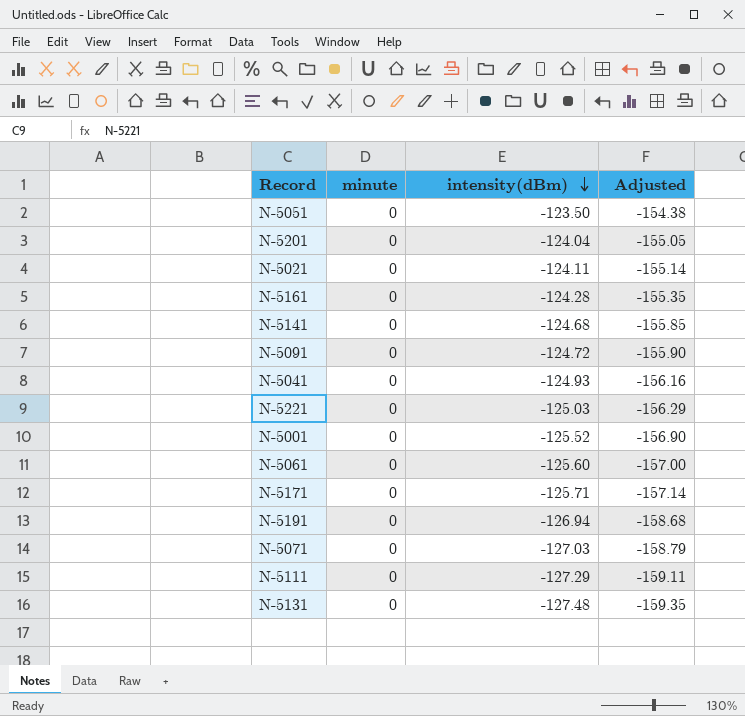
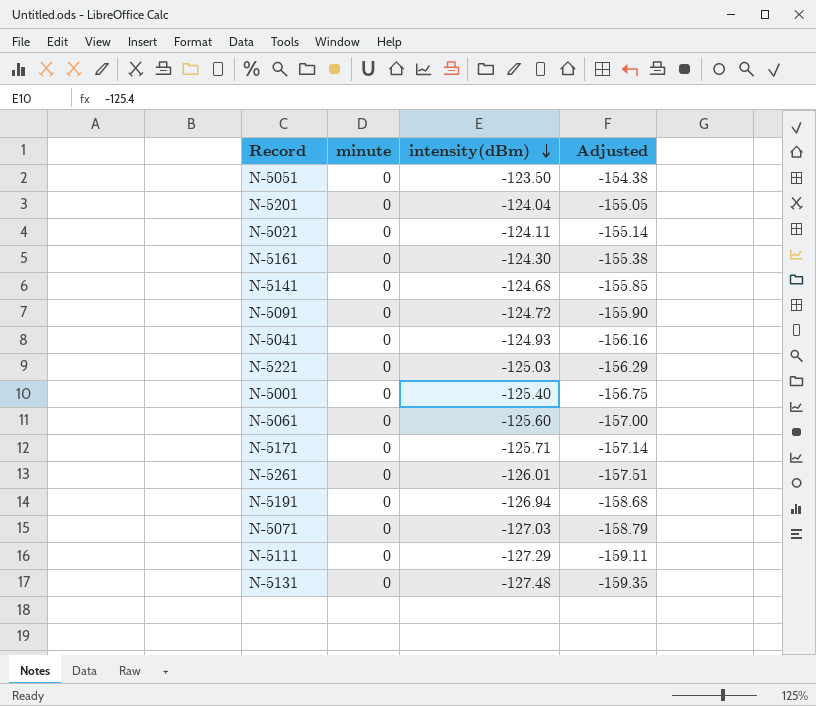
N-5161 | intensity(dBm): -124.28 -> -124.30
N-5161 | Adjusted: -155.35 -> -155.38
N-5001 | intensity(dBm): -125.52 -> -125.40
N-5001 | Adjusted: -156.90 -> -156.75
row N-5261: none -> 0 | -126.01 | -157.51

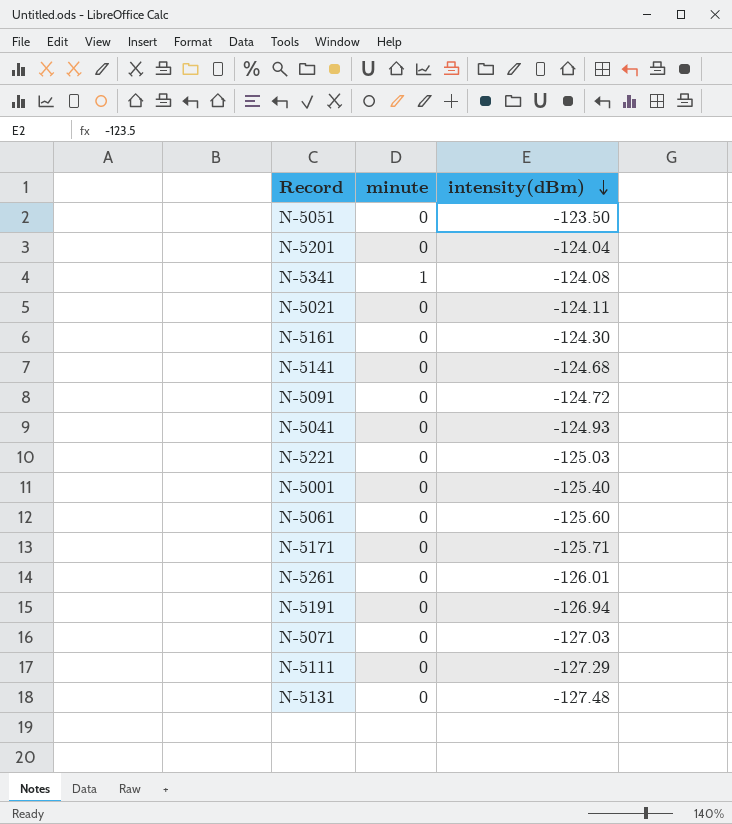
column Adjusted | formula: [intensity(dBm)] * 1.25 -> none
row N-5341: none -> 1 | -124.08

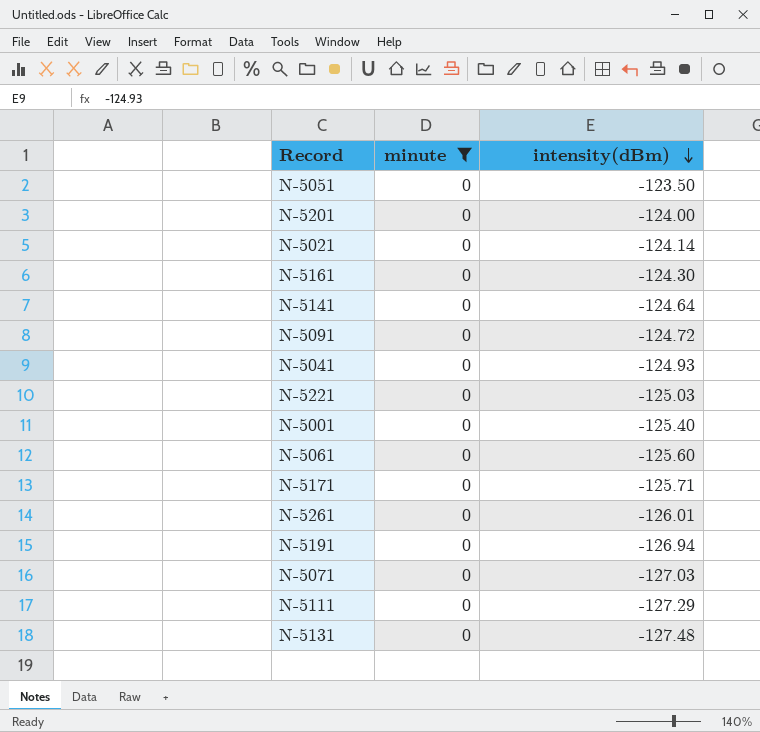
filter: none -> minute = 0
N-5201 | intensity(dBm): -124.04 -> -124.00
N-5021 | intensity(dBm): -124.11 -> -124.14
N-5141 | intensity(dBm): -124.68 -> -124.64

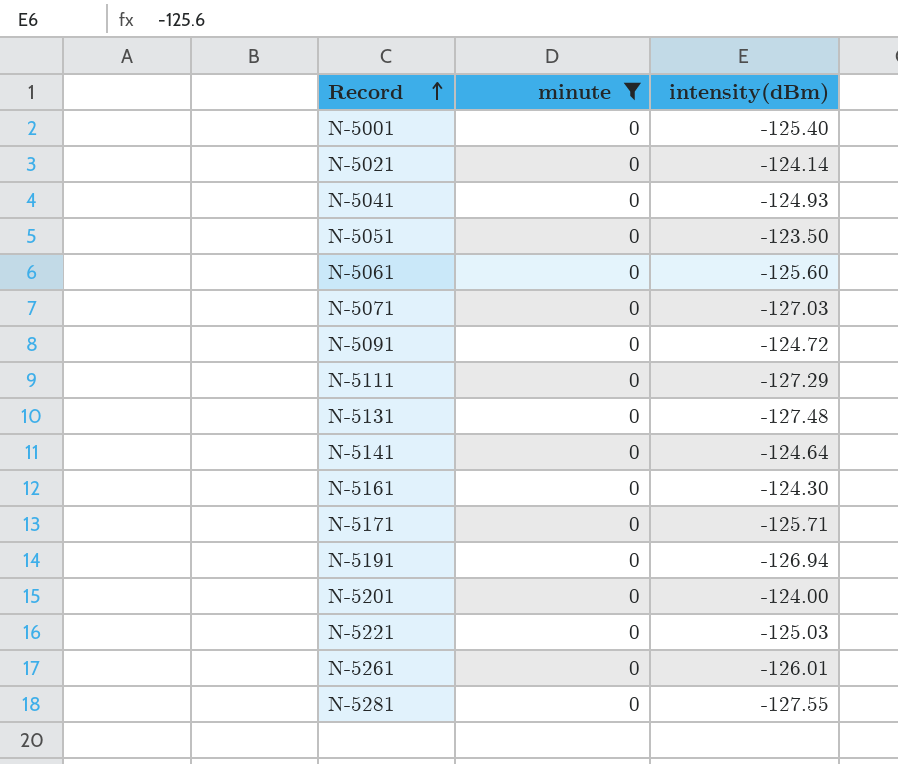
row order: intensity(dBm) descending -> Record ascending
row N-5281: none -> 0 | -127.55

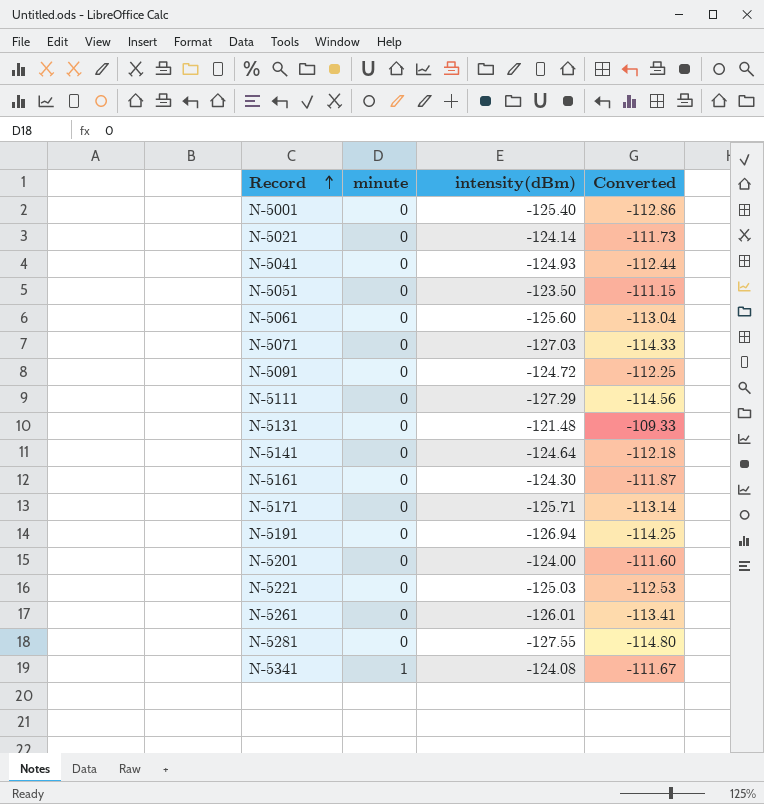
filter: minute = 0 -> none
column Converted | formula: none -> [intensity(dBm)] * 0.9
N-5131 | intensity(dBm): -127.48 -> -121.48

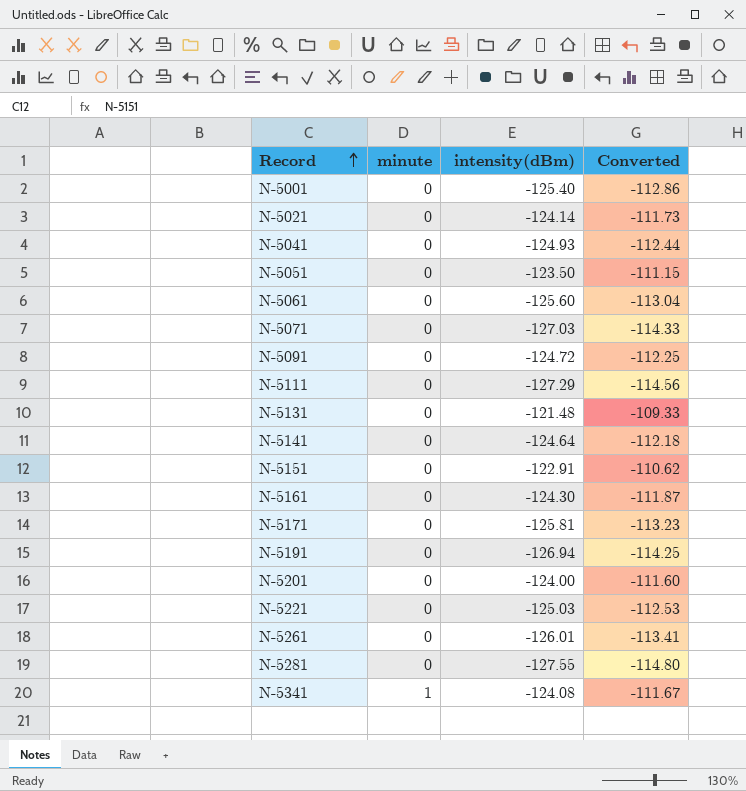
row N-5151: none -> 0 | -122.91 | -110.62
N-5171 | intensity(dBm): -125.71 -> -125.81
N-5171 | Converted: -113.14 -> -113.23

